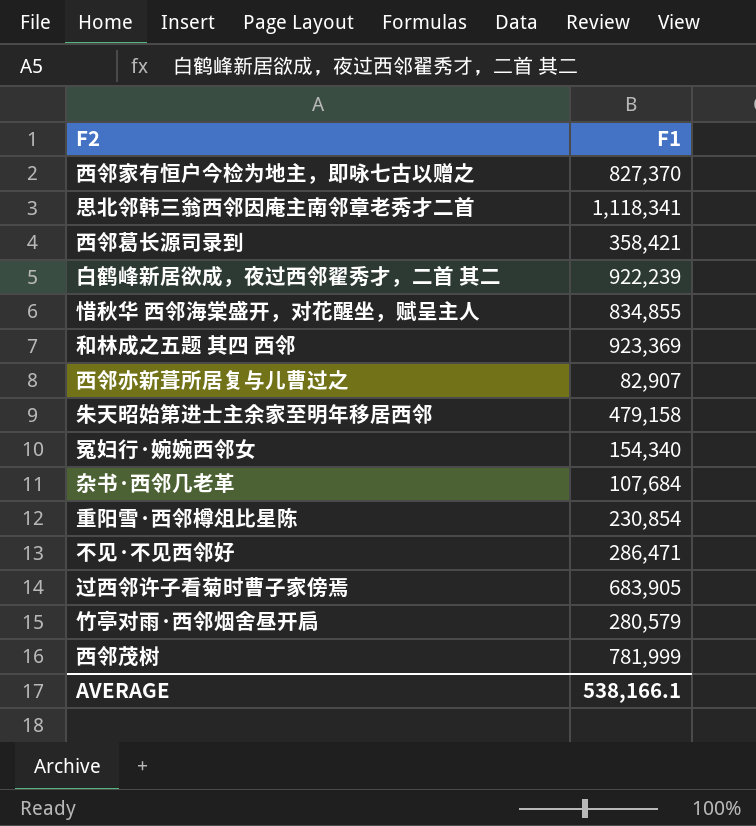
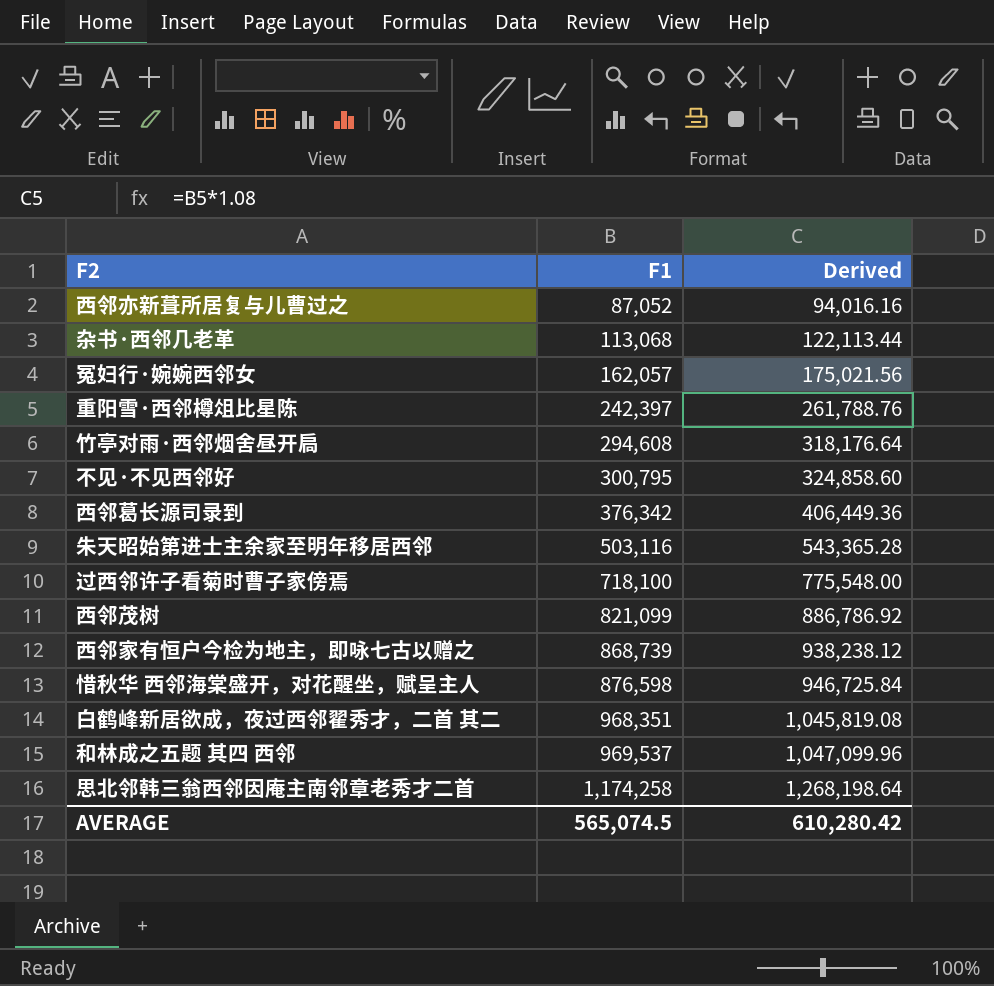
row order: none -> F1 ascending
column Derived | formula: none -> [F1] * 1.08
西邻亦新葺所居复与儿曹过之 | F1: 82,907 -> 87,052
杂书·西邻几老革 | F1: 107,684 -> 113,068
冤妇行·婉婉西邻女 | F1: 154,340 -> 162,057
重阳雪·西邻樽俎比星陈 | F1: 230,854 -> 242,397
竹亭对雨·西邻烟舍昼开扃 | F1: 280,579 -> 294,608
不见·不见西邻好 | F1: 286,471 -> 300,795
西邻葛长源司录到 | F1: 358,421 -> 376,342
朱天昭始第进士主余家至明年移居西邻 | F1: 479,158 -> 503,116
过西邻许子看菊时曹子家傍焉 | F1: 683,905 -> 718,100
西邻茂树 | F1: 781,999 -> 821,099
西邻家有恒户今检为地主，即咏七古以赠之 | F1: 827,370 -> 868,739
惜秋华 西邻海棠盛开，对花醒坐，赋呈主人 | F1: 834,855 -> 876,598
白鹤峰新居欲成，夜过西邻翟秀才，二首 其二 | F1: 922,239 -> 968,351
和林成之五题 其四 西邻 | F1: 923,369 -> 969,537
思北邻韩三翁西邻因庵主南邻章老秀才二首 | F1: 1,118,341 -> 1,174,258
AVERAGE | F1: 538,166.1 -> 565,074.5

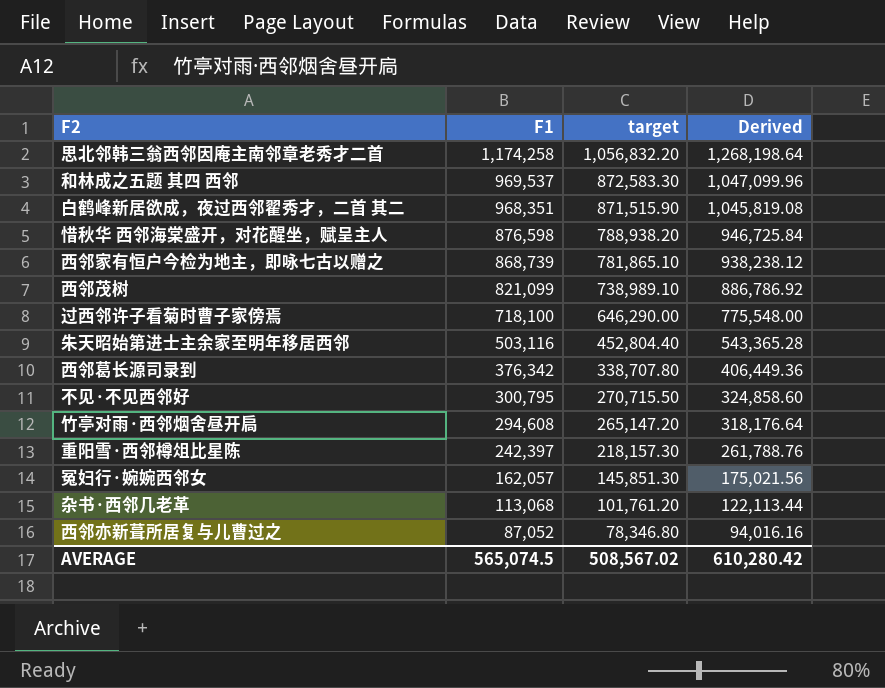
row order: F1 ascending -> F1 descending
column target | formula: none -> [F1] * 0.9

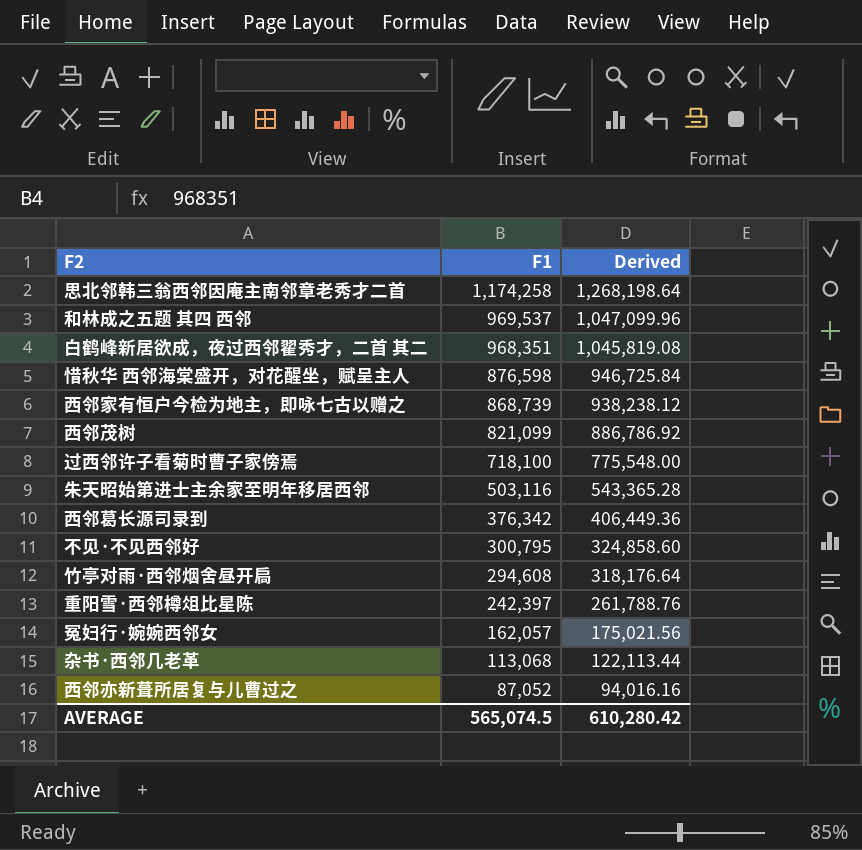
column target | formula: [F1] * 0.9 -> none

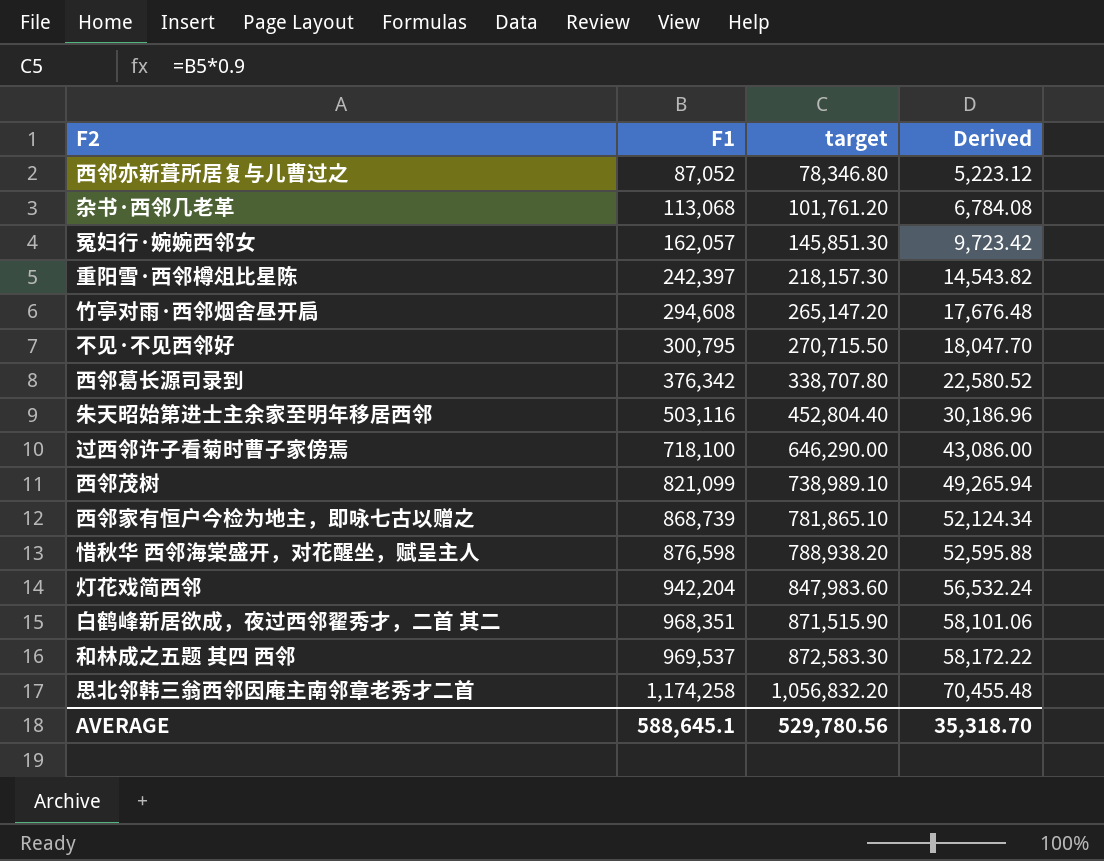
row order: F1 descending -> F1 ascending
column target | formula: none -> [F1] * 0.9
column Derived | formula: [F1] * 1.08 -> [F1] * 0.06
row 灯花戏简西邻: none -> 942,204 | 847,983.60 | 56,532.24
AVERAGE | F1: 565,074.5 -> 588,645.1
AVERAGE | Derived: 610,280.42 -> 35,318.70

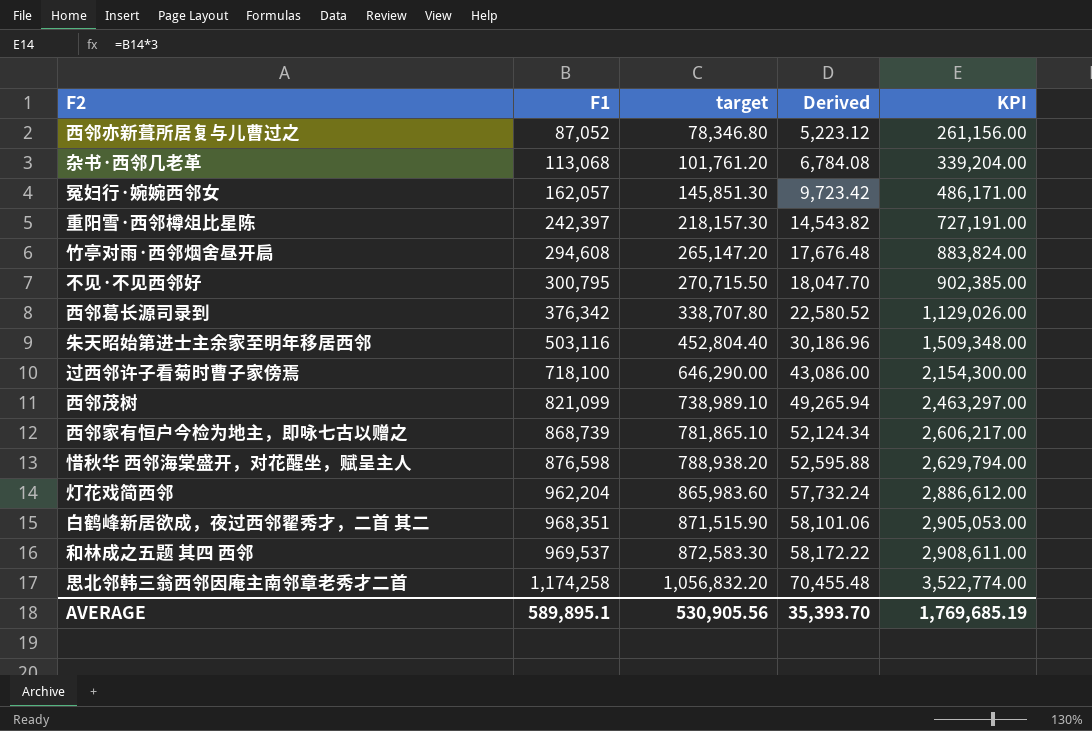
column KPI | formula: none -> [F1] * 3
灯花戏简西邻 | F1: 942,204 -> 962,204
灯花戏简西邻 | target: 847,983.60 -> 865,983.60
灯花戏简西邻 | Derived: 56,532.24 -> 57,732.24
AVERAGE | F1: 588,645.1 -> 589,895.1
AVERAGE | target: 529,780.56 -> 530,905.56
AVERAGE | Derived: 35,318.70 -> 35,393.70

